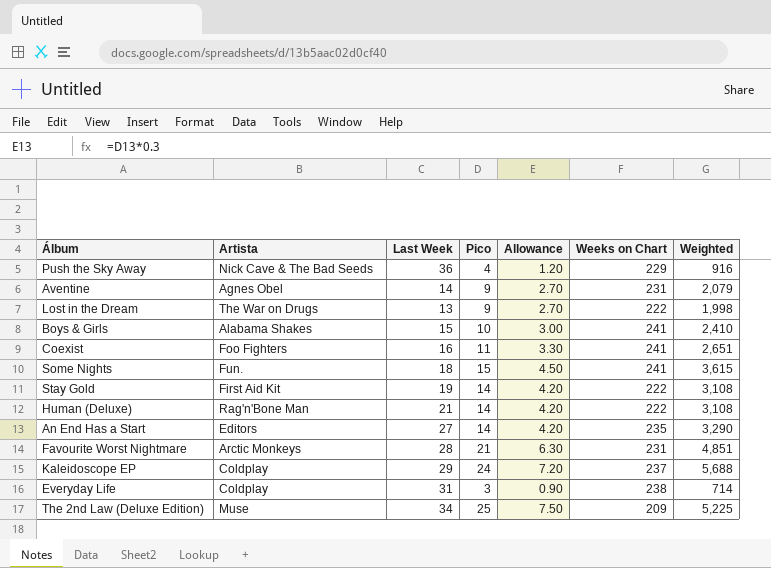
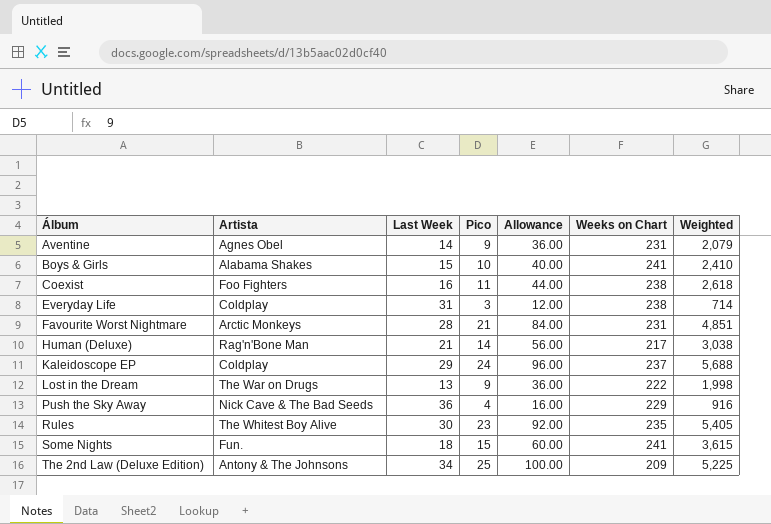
row order: none -> Álbum ascending
column Allowance | formula: [Pico] * 0.3 -> [Pico] * 4
row Stay Gold: First Aid Kit | 19 | 14 | 4.20 | 222 | 3,108 -> none
row An End Has a Start: Editors | 27 | 14 | 4.20 | 235 | 3,290 -> none
Coexist | Weeks on Chart: 241 -> 238
Coexist | Weighted: 2,651 -> 2,618
Human (Deluxe) | Weeks on Chart: 222 -> 217
Human (Deluxe) | Weighted: 3,108 -> 3,038
row Rules: none -> The Whitest Boy Alive | 30 | 23 | 92.00 | 235 | 5,405
The 2nd Law (Deluxe Edition) | Artista: Muse -> Antony & The Johnsons

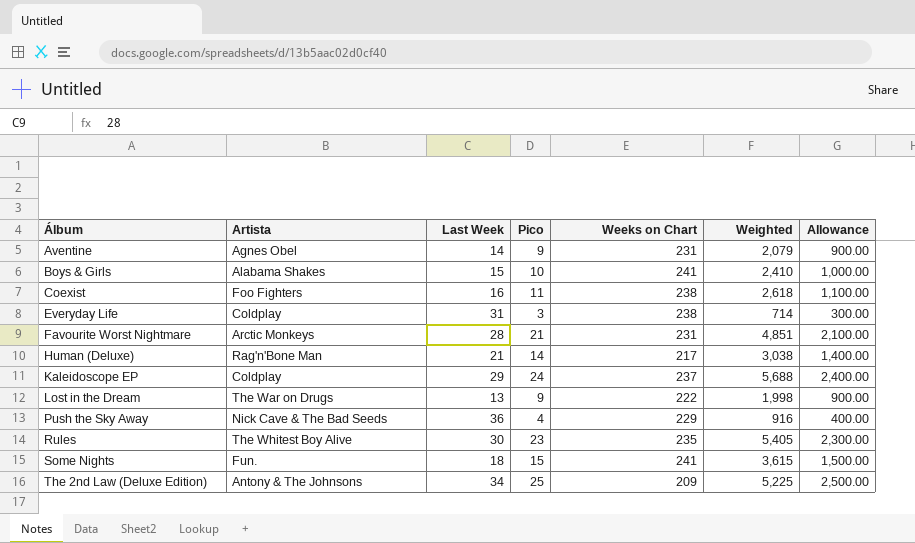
column Allowance | formula: [Pico] * 4 -> [Pico] * 100
column Allowance | position: 5 -> 7

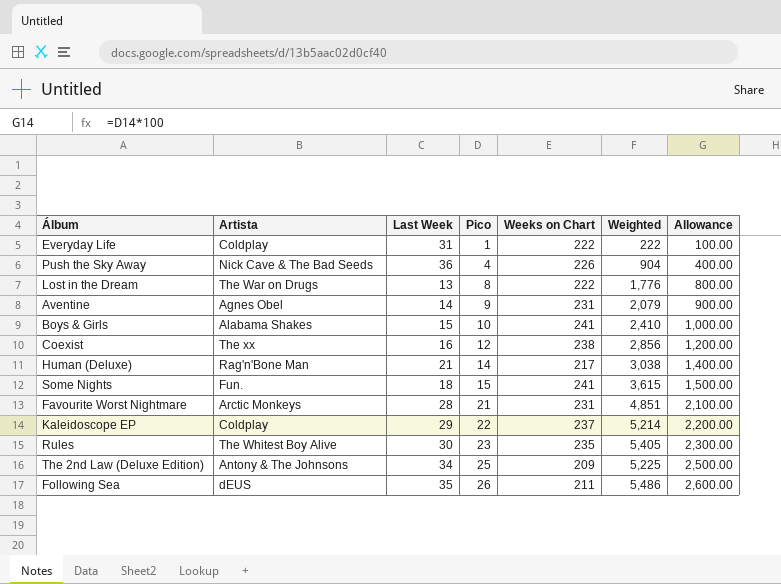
row order: Álbum ascending -> Pico ascending
Everyday Life | Pico: 3 -> 1
Everyday Life | Weeks on Chart: 238 -> 222
Everyday Life | Weighted: 714 -> 222
Everyday Life | Allowance: 300.00 -> 100.00
Push the Sky Away | Weeks on Chart: 229 -> 226
Push the Sky Away | Weighted: 916 -> 904
Lost in the Dream | Pico: 9 -> 8
Lost in the Dream | Weighted: 1,998 -> 1,776
Lost in the Dream | Allowance: 900.00 -> 800.00
Coexist | Artista: Foo Fighters -> The xx
Coexist | Pico: 11 -> 12
Coexist | Weighted: 2,618 -> 2,856
Coexist | Allowance: 1,100.00 -> 1,200.00
Kaleidoscope EP | Pico: 24 -> 22
Kaleidoscope EP | Weighted: 5,688 -> 5,214
Kaleidoscope EP | Allowance: 2,400.00 -> 2,200.00
row Following Sea: none -> dEUS | 35 | 26 | 211 | 5,486 | 2,600.00

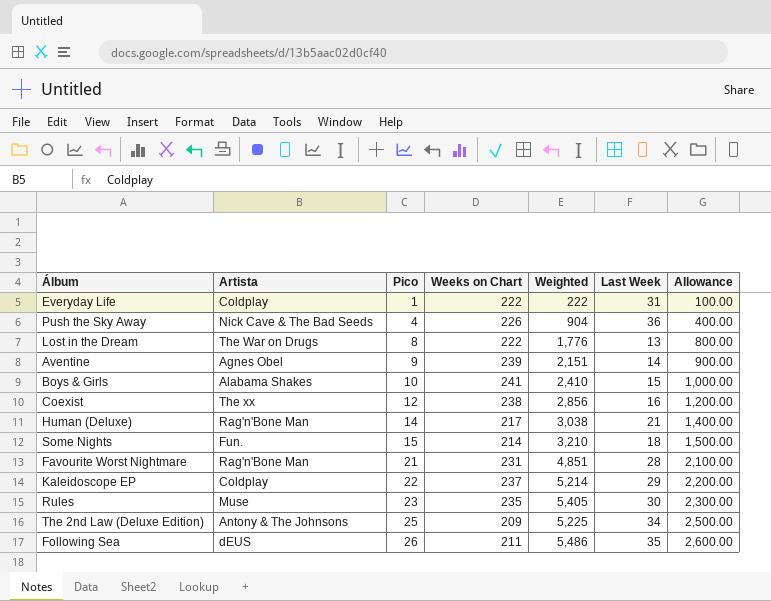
column Last Week | position: 3 -> 6
Aventine | Weeks on Chart: 231 -> 239
Aventine | Weighted: 2,079 -> 2,151
Some Nights | Weeks on Chart: 241 -> 214
Some Nights | Weighted: 3,615 -> 3,210
Favourite Worst Nightmare | Artista: Arctic Monkeys -> Rag'n'Bone Man
Rules | Artista: The Whitest Boy Alive -> Muse

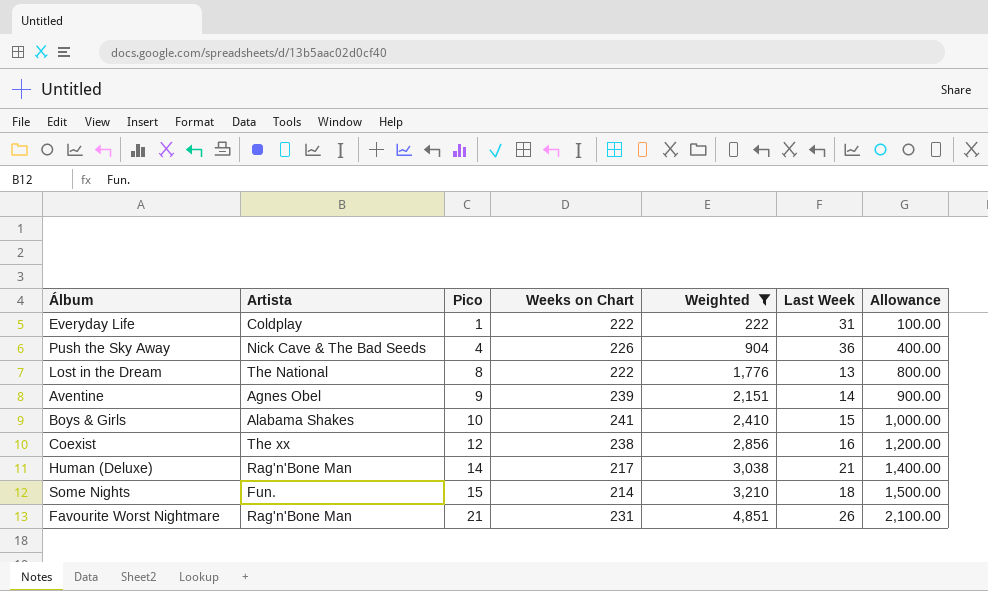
filter: none -> Weighted <= 4,851
Lost in the Dream | Artista: The War on Drugs -> The National
Favourite Worst Nightmare | Last Week: 28 -> 26

